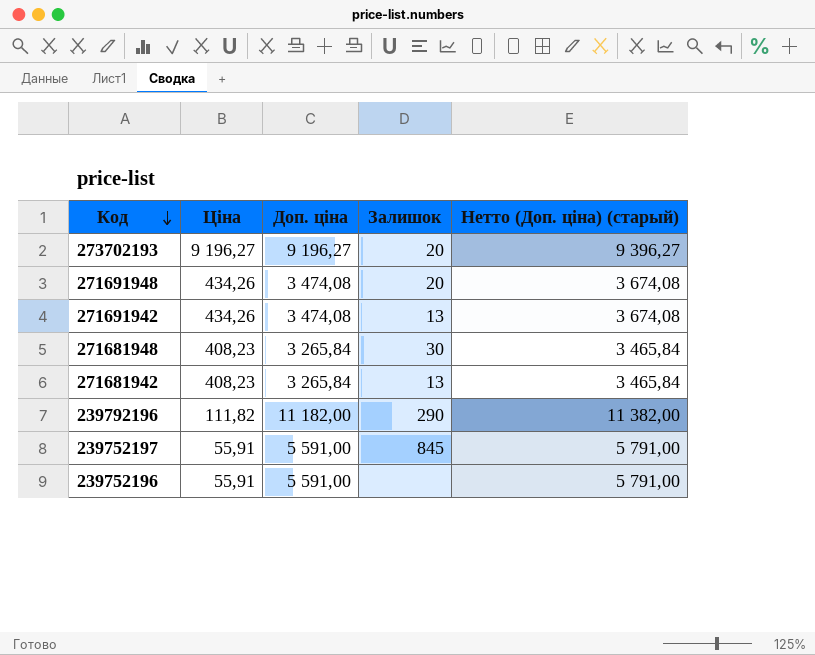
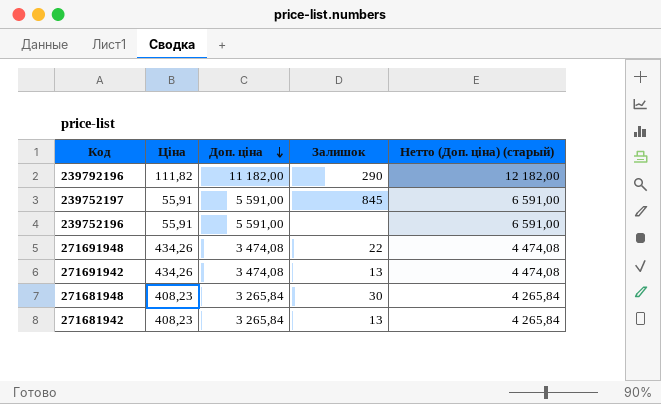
row order: Код descending -> Доп. ціна descending
column Нетто (Доп. ціна) (старый) | formula: [Доп. ціна] + 200 -> [Доп. ціна] + 1000
row 273702193: 9 196,27 | 9 196,27 | 20 | 9 396,27 -> none
271691948 | Залишок: 20 -> 22

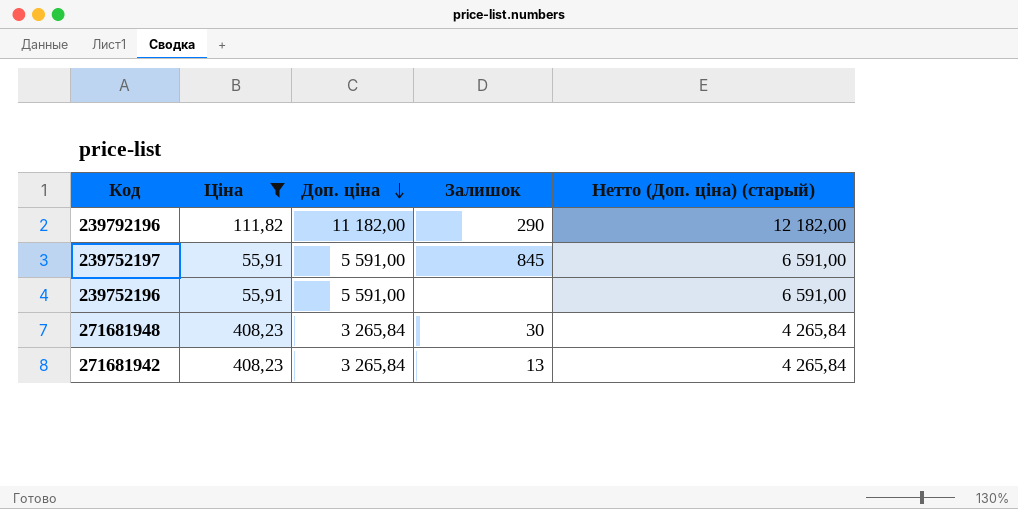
filter: none -> Ціна != 434,26

